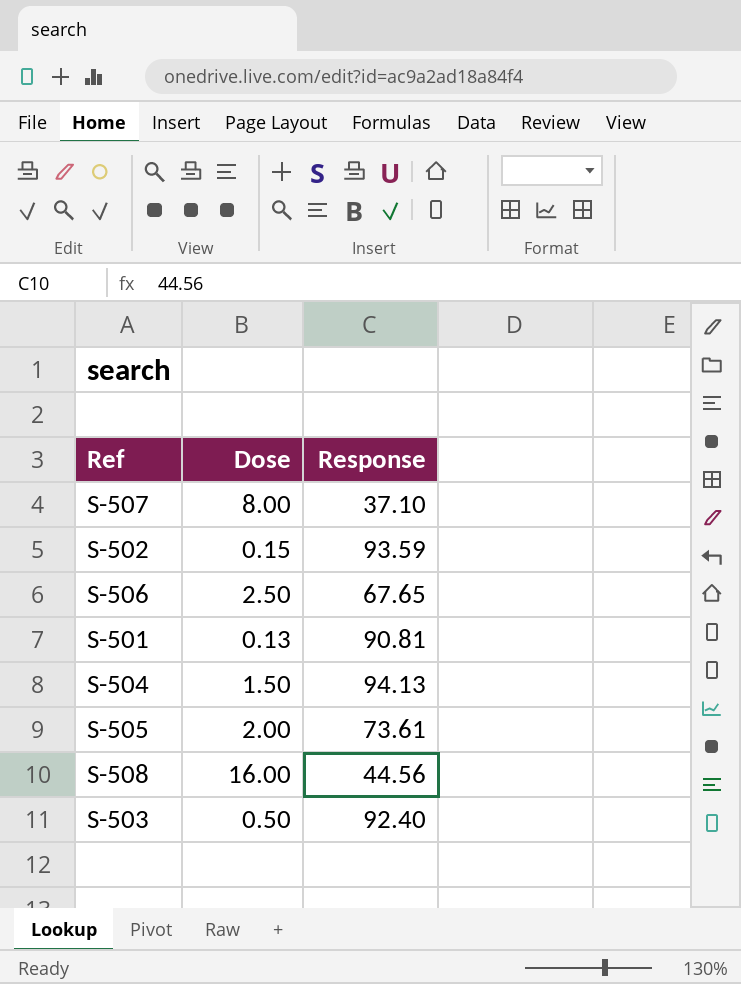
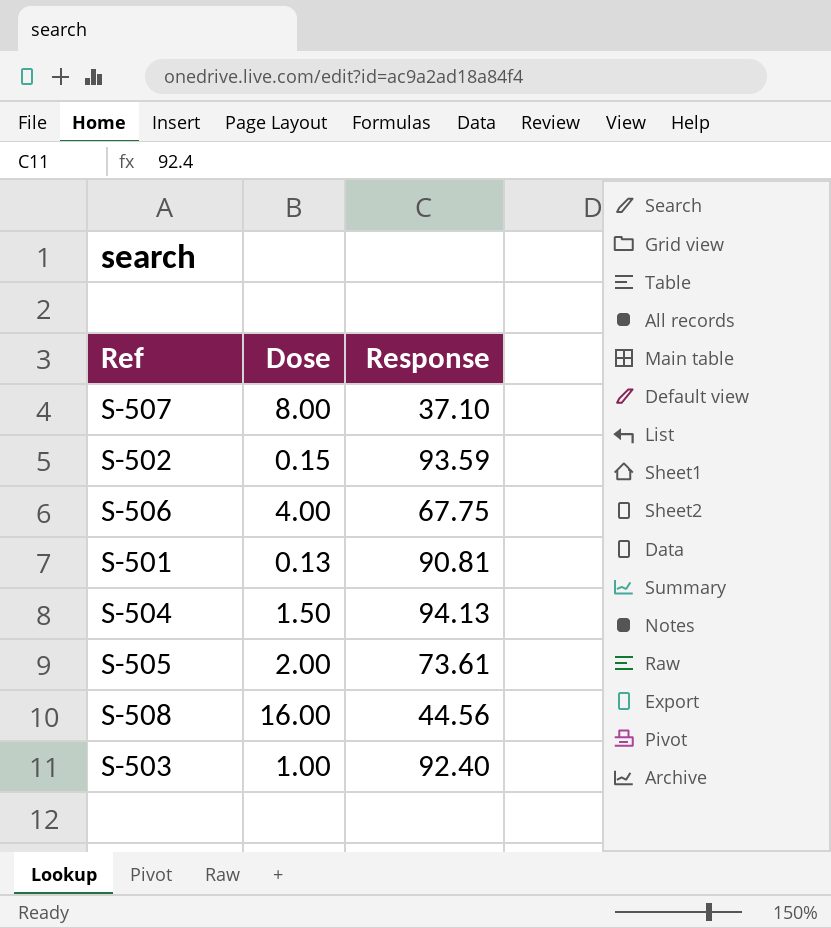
S-506 | Dose: 2.50 -> 4.00
S-506 | Response: 67.65 -> 67.75
S-503 | Dose: 0.50 -> 1.00

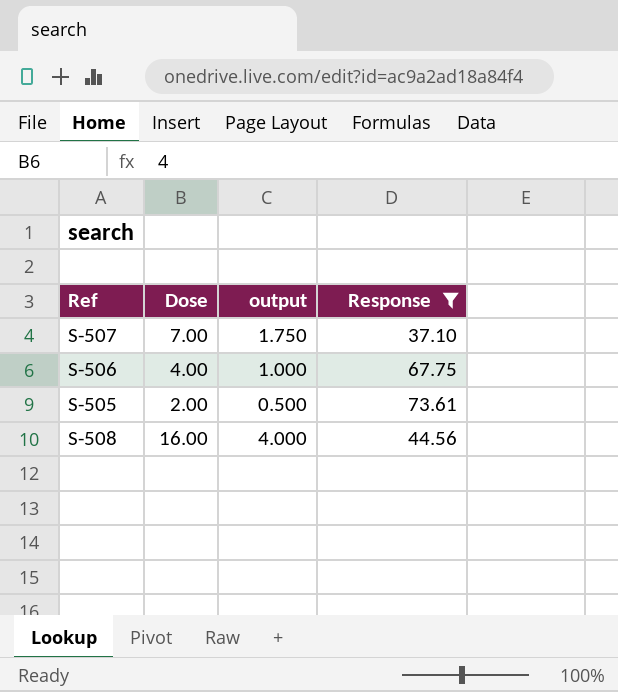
filter: none -> Response <= 73.61
column output | formula: none -> [Dose] * 0.25
S-507 | Dose: 8.00 -> 7.00

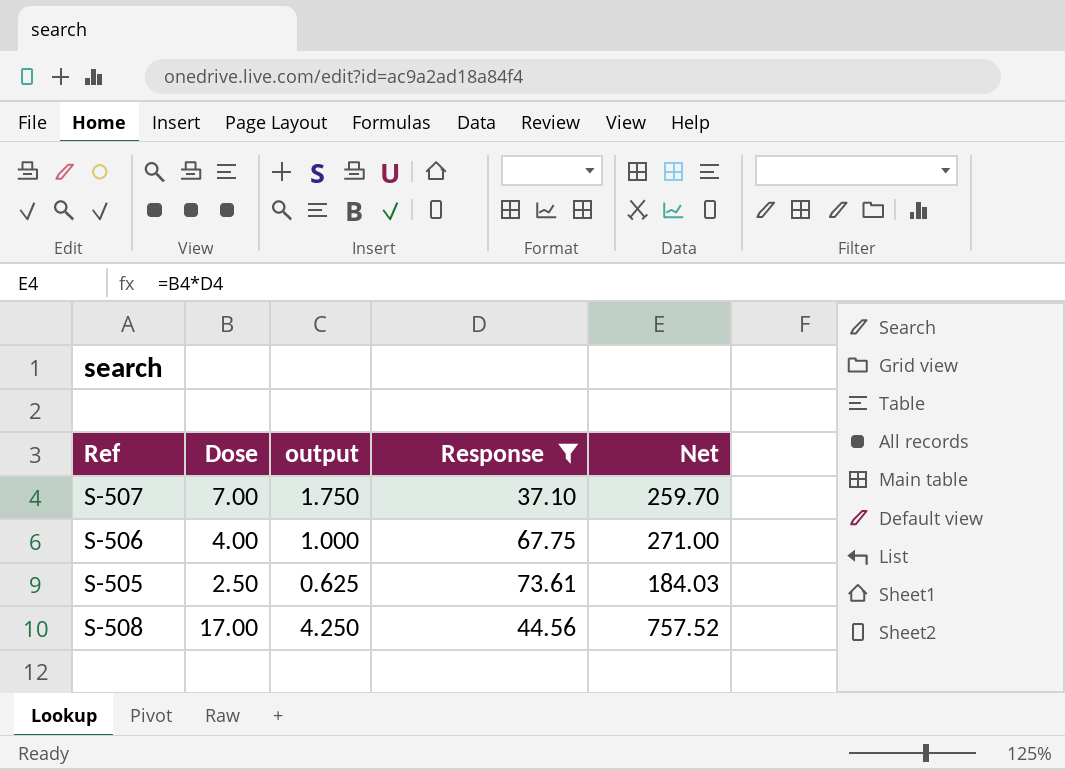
column Net | formula: none -> [Dose] * [Response]
S-505 | Dose: 2.00 -> 2.50
S-505 | output: 0.500 -> 0.625
S-508 | Dose: 16.00 -> 17.00
S-508 | output: 4.000 -> 4.250

